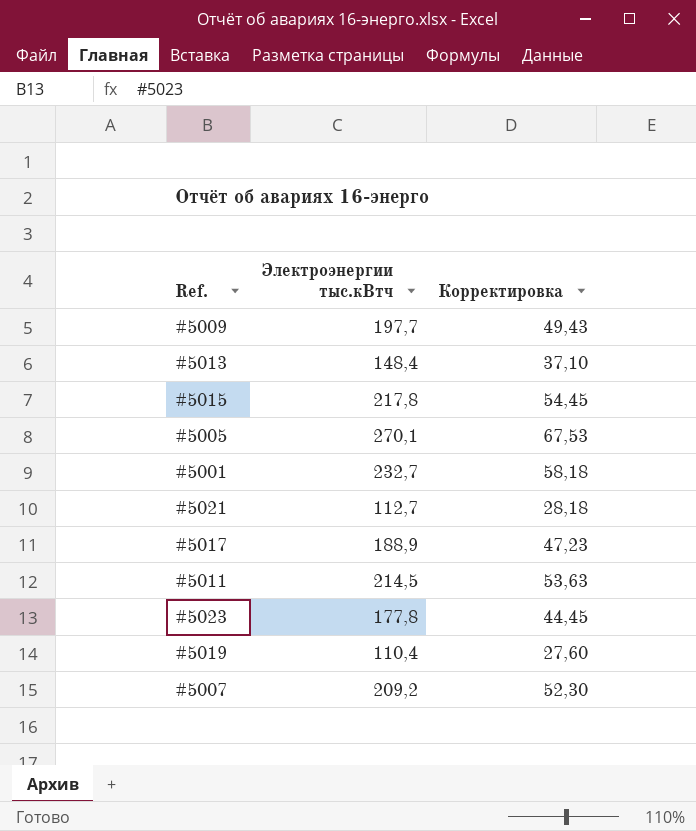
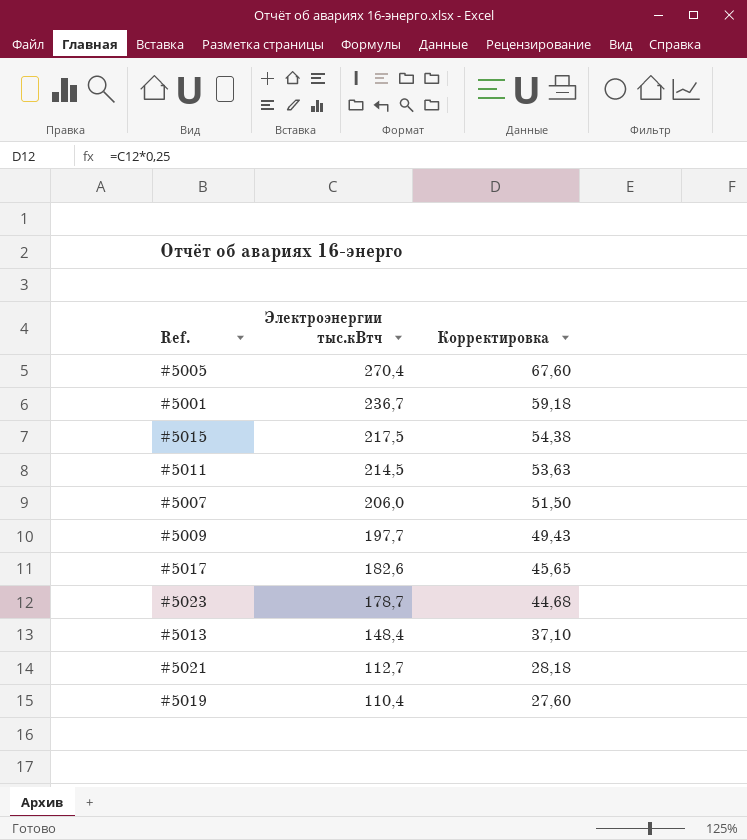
row order: none -> Электроэнергии тыс.кВтч descending
#5005 | Электроэнергии тыс.кВтч: 270,1 -> 270,4
#5005 | Корректировка: 67,53 -> 67,60
#5001 | Электроэнергии тыс.кВтч: 232,7 -> 236,7
#5001 | Корректировка: 58,18 -> 59,18
#5015 | Электроэнергии тыс.кВтч: 217,8 -> 217,5
#5015 | Корректировка: 54,45 -> 54,38
#5007 | Электроэнергии тыс.кВтч: 209,2 -> 206,0
#5007 | Корректировка: 52,30 -> 51,50
#5017 | Электроэнергии тыс.кВтч: 188,9 -> 182,6
#5017 | Корректировка: 47,23 -> 45,65
#5023 | Электроэнергии тыс.кВтч: 177,8 -> 178,7
#5023 | Корректировка: 44,45 -> 44,68

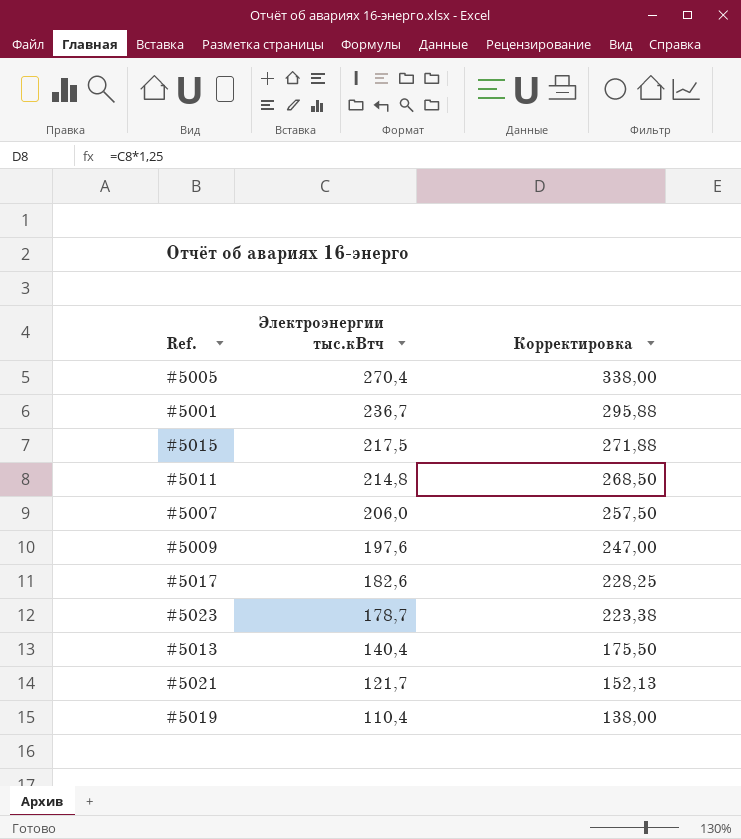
column Корректировка | formula: [Электроэнергии тыс.кВтч] * 0,25 -> [Электроэнергии тыс.кВтч] * 1,25
#5011 | Электроэнергии тыс.кВтч: 214,5 -> 214,8
#5009 | Электроэнергии тыс.кВтч: 197,7 -> 197,6
#5013 | Электроэнергии тыс.кВтч: 148,4 -> 140,4
#5021 | Электроэнергии тыс.кВтч: 112,7 -> 121,7

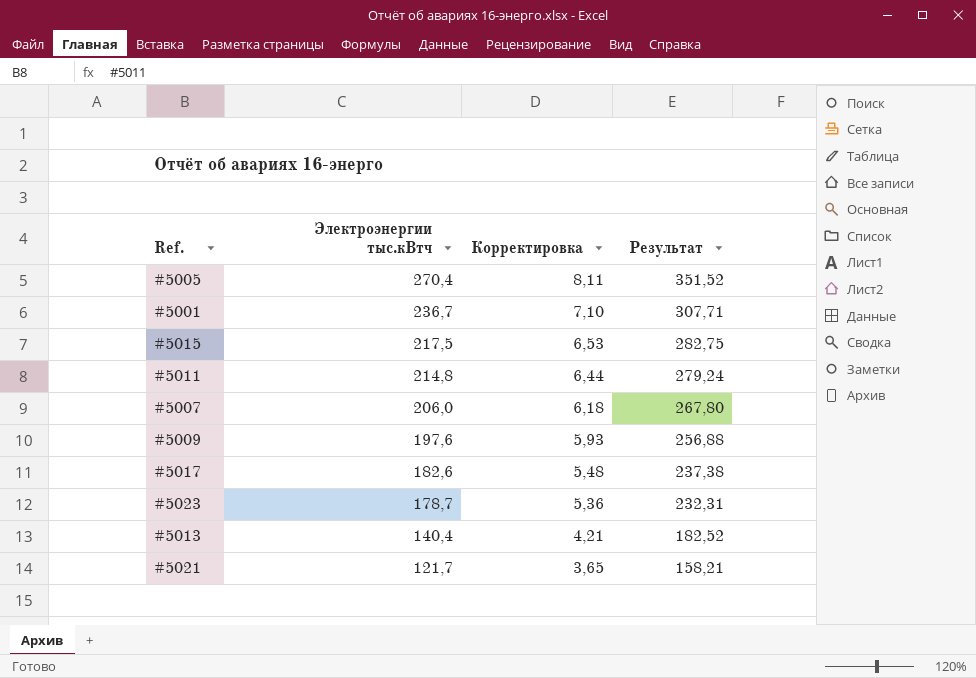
column Корректировка | formula: [Электроэнергии тыс.кВтч] * 1,25 -> [Электроэнергии тыс.кВтч] * 0,03
column Результат | formula: none -> [Электроэнергии тыс.кВтч] * 1,3
row #5019: 110,4 | 138,00 -> none

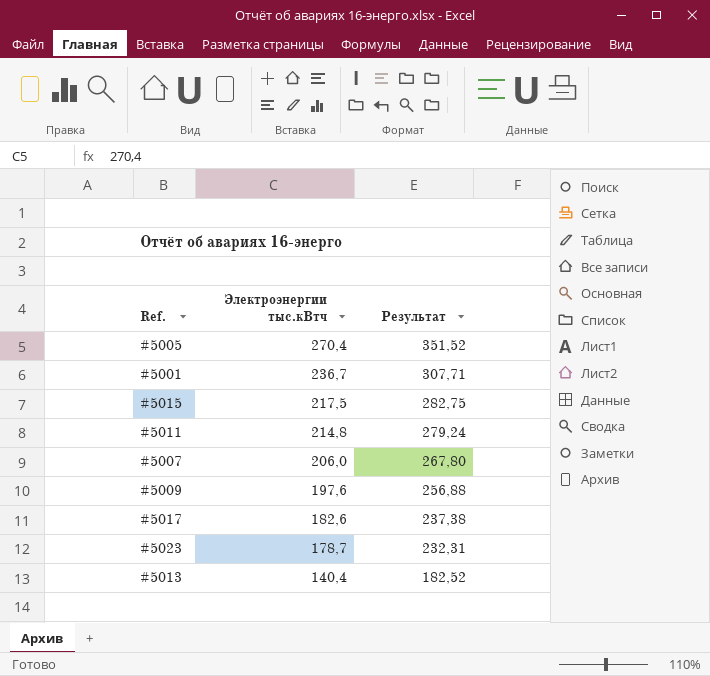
column Корректировка | formula: [Электроэнергии тыс.кВтч] * 0,03 -> none
row #5021: 121,7 | 3,65 | 158,21 -> none

